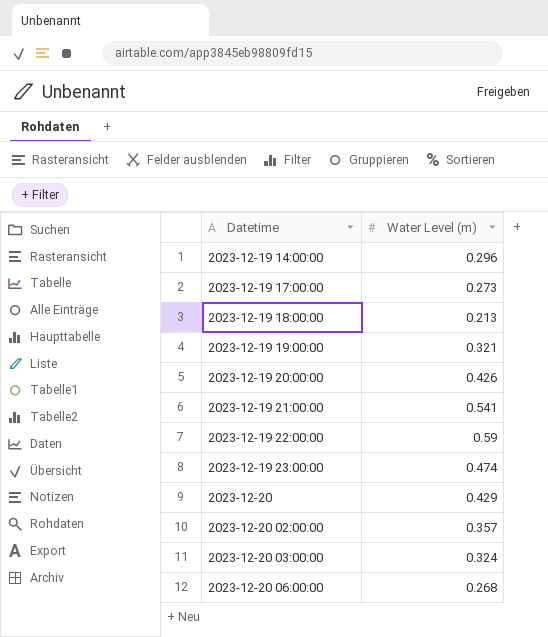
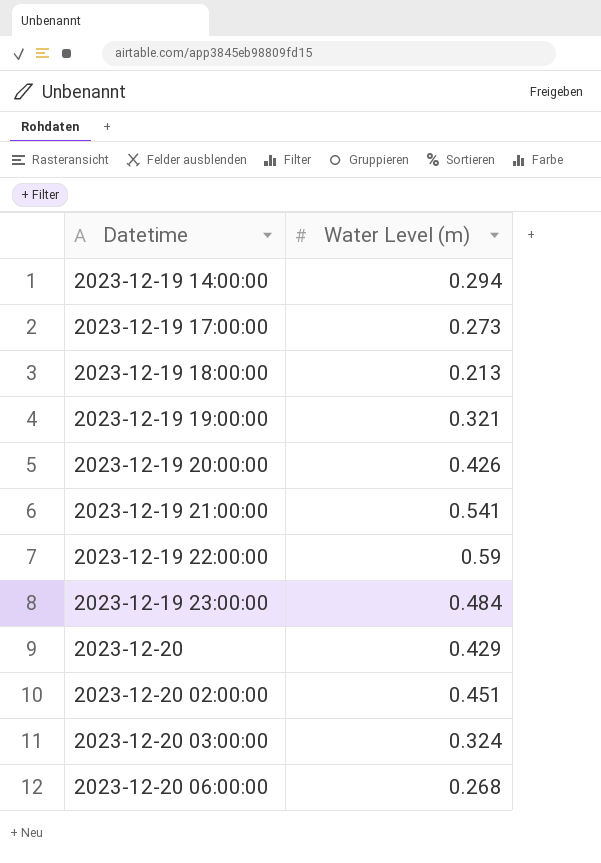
2023-12-19 14:00:00 | Water Level (m): 0.296 -> 0.294
2023-12-19 23:00:00 | Water Level (m): 0.474 -> 0.484
2023-12-20 02:00:00 | Water Level (m): 0.357 -> 0.451

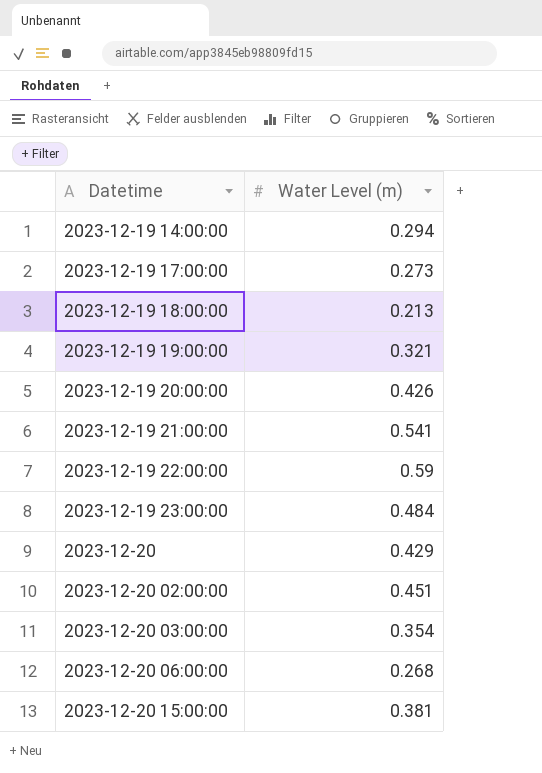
2023-12-20 03:00:00 | Water Level (m): 0.324 -> 0.354
row 2023-12-20 15:00:00: none -> 0.381

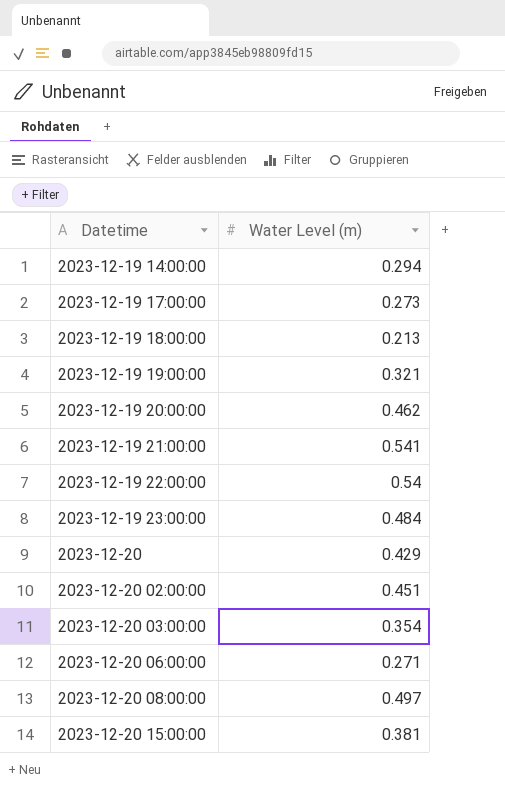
2023-12-19 20:00:00 | Water Level (m): 0.426 -> 0.462
2023-12-19 22:00:00 | Water Level (m): 0.59 -> 0.54
2023-12-20 06:00:00 | Water Level (m): 0.268 -> 0.271
row 2023-12-20 08:00:00: none -> 0.497

